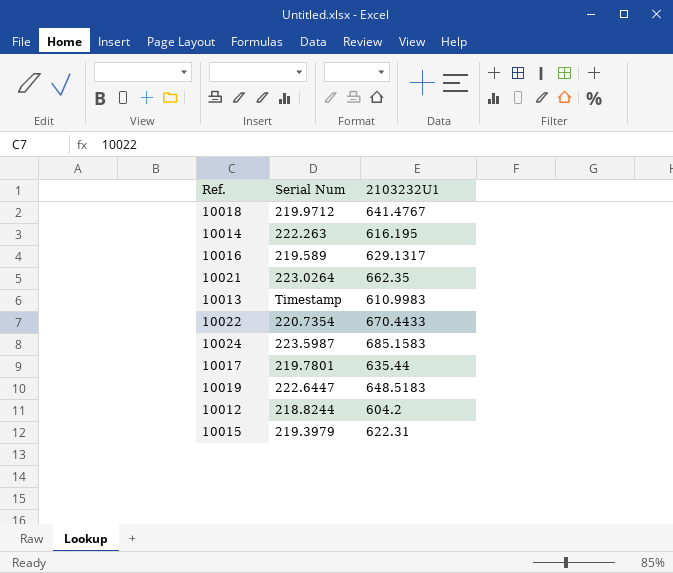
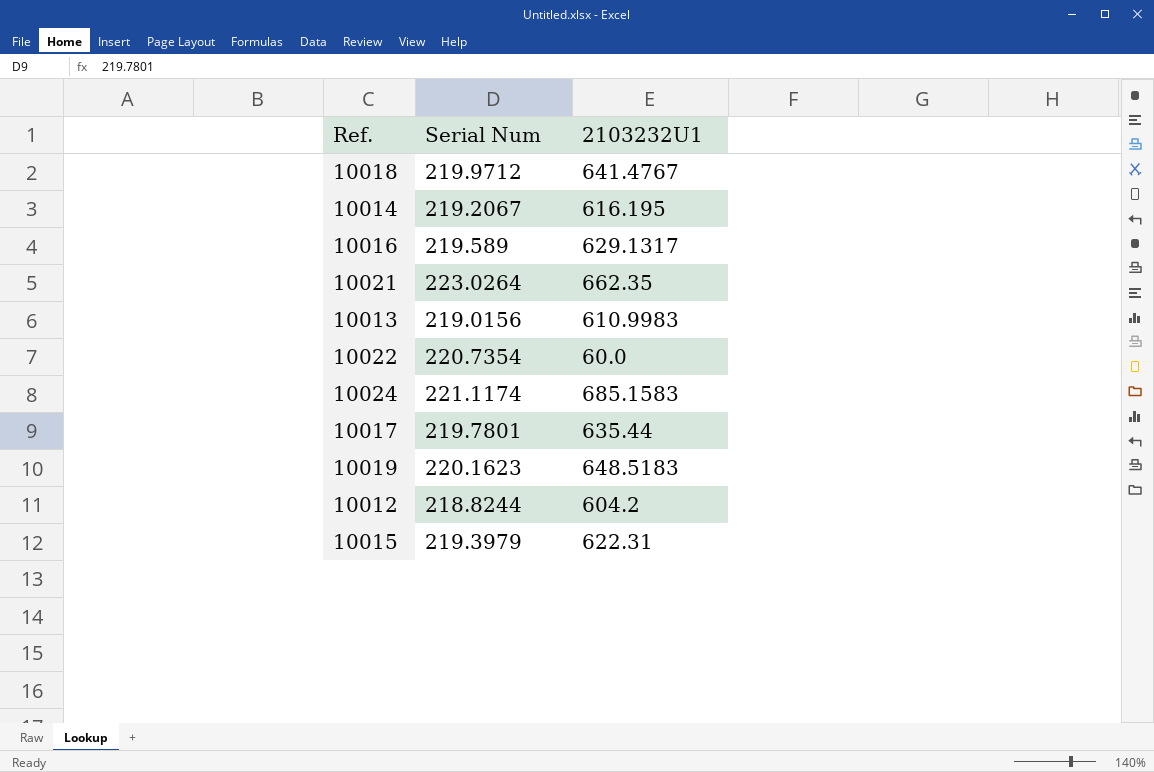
10014 | Serial Num: 222.263 -> 219.2067
10013 | Serial Num: Timestamp -> 219.0156
10022 | 2103232U1: 670.4433 -> 60.0
10024 | Serial Num: 223.5987 -> 221.1174
10019 | Serial Num: 222.6447 -> 220.1623

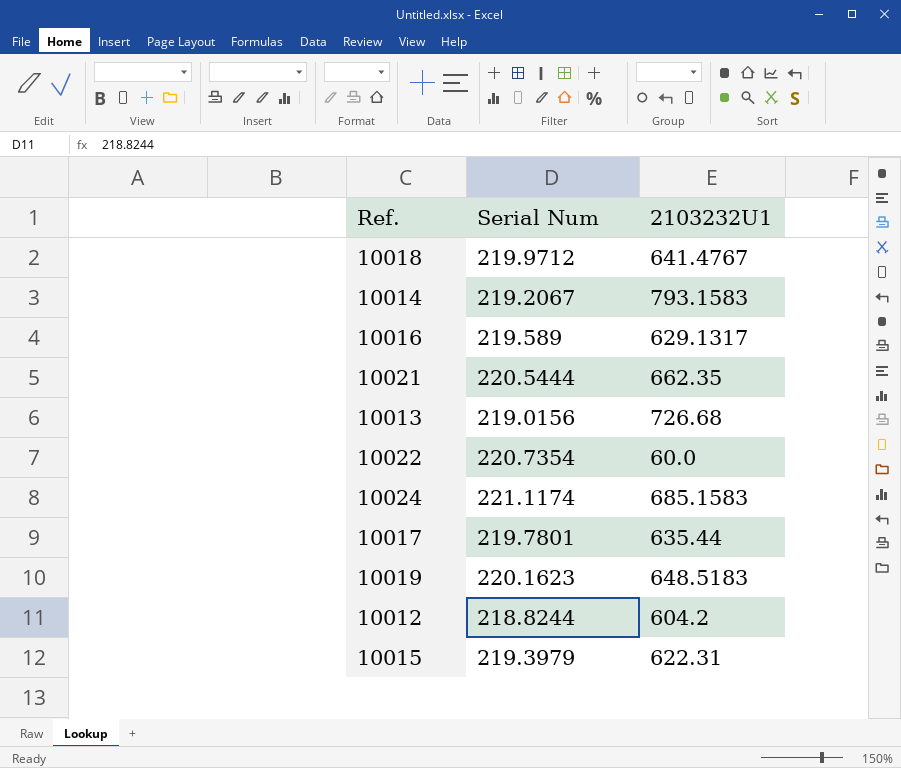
10014 | 2103232U1: 616.195 -> 793.1583
10021 | Serial Num: 223.0264 -> 220.5444
10013 | 2103232U1: 610.9983 -> 726.68

